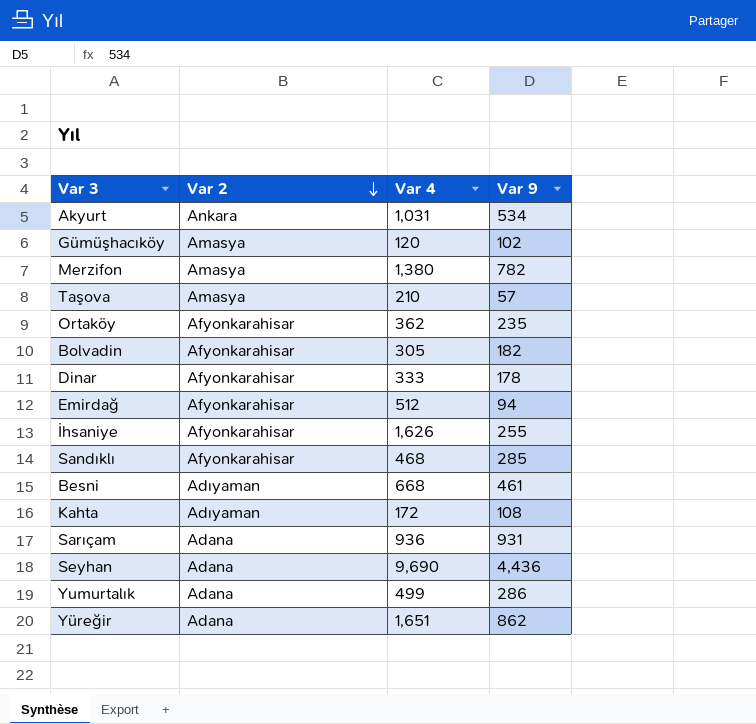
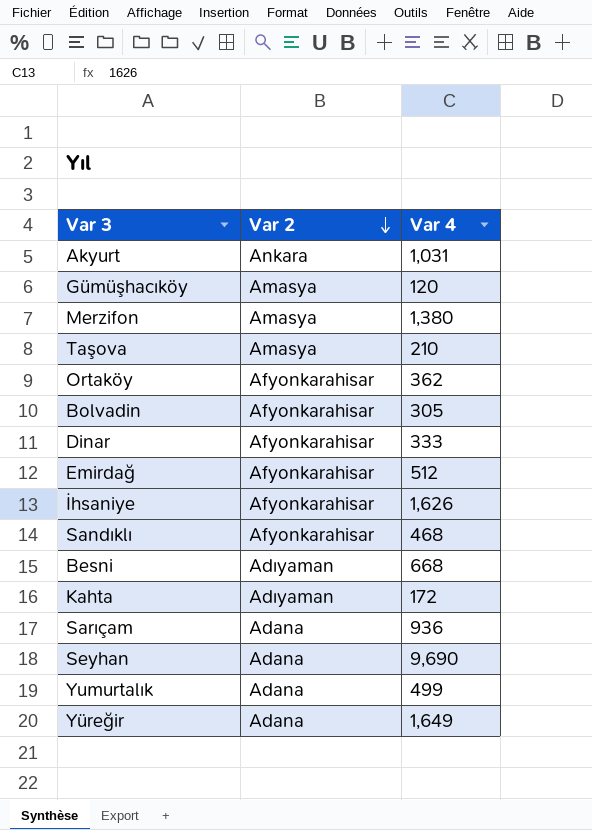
column Var 9 | position: 4 -> none
Yüreğir | Var 4: 1,651 -> 1,649

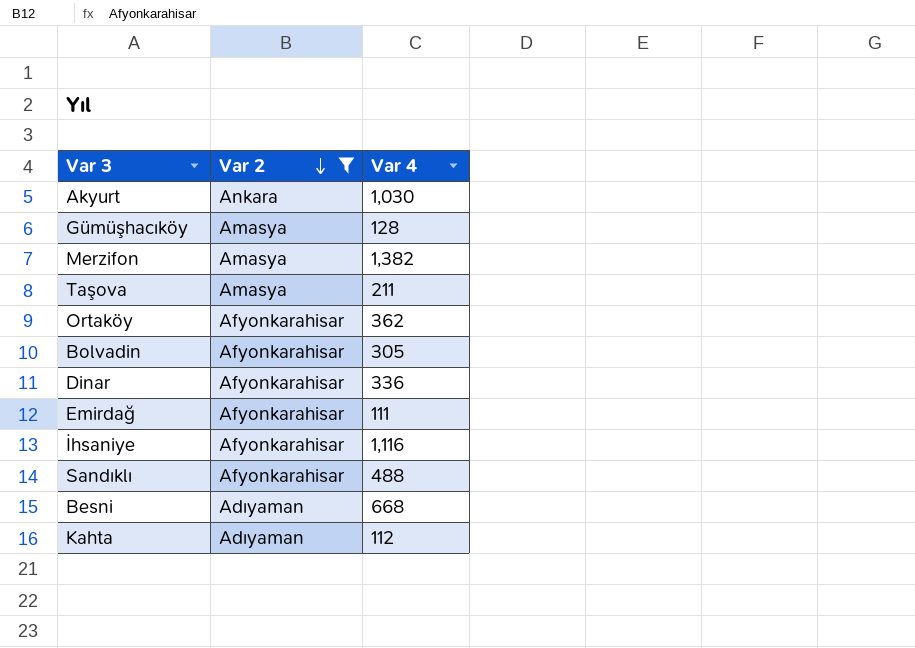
filter: none -> Var 2 != Adana
Akyurt | Var 4: 1,031 -> 1,030
Gümüşhacıköy | Var 4: 120 -> 128
Merzifon | Var 4: 1,380 -> 1,382
Taşova | Var 4: 210 -> 211
Dinar | Var 4: 333 -> 336
Emirdağ | Var 4: 512 -> 111
İhsaniye | Var 4: 1,626 -> 1,116
Sandıklı | Var 4: 468 -> 488
Kahta | Var 4: 172 -> 112

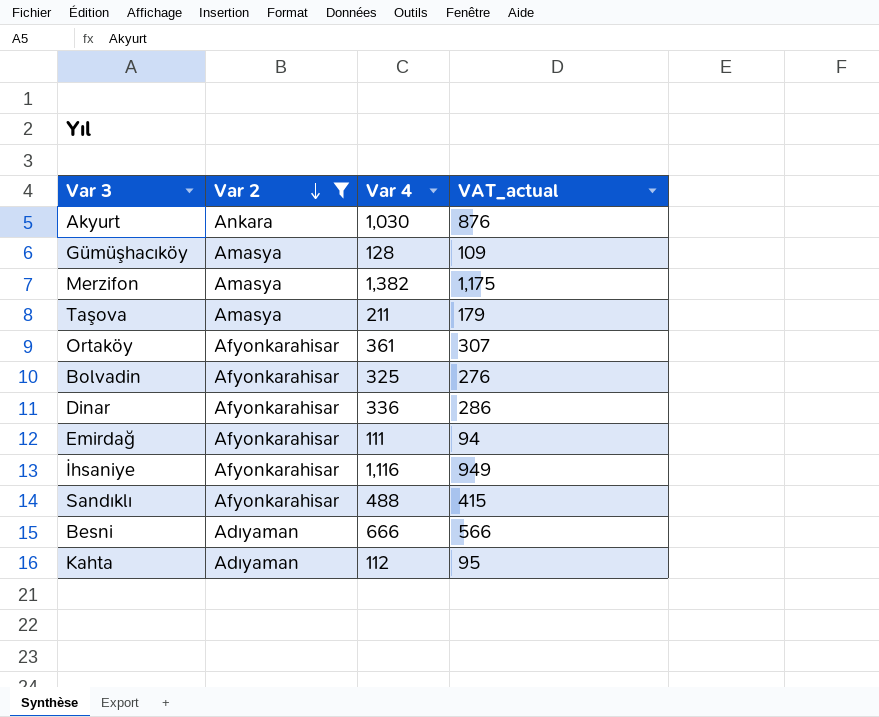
column VAT_actual | formula: none -> [Var 4] * 0.85
Ortaköy | Var 4: 362 -> 361
Bolvadin | Var 4: 305 -> 325
Besni | Var 4: 668 -> 666

